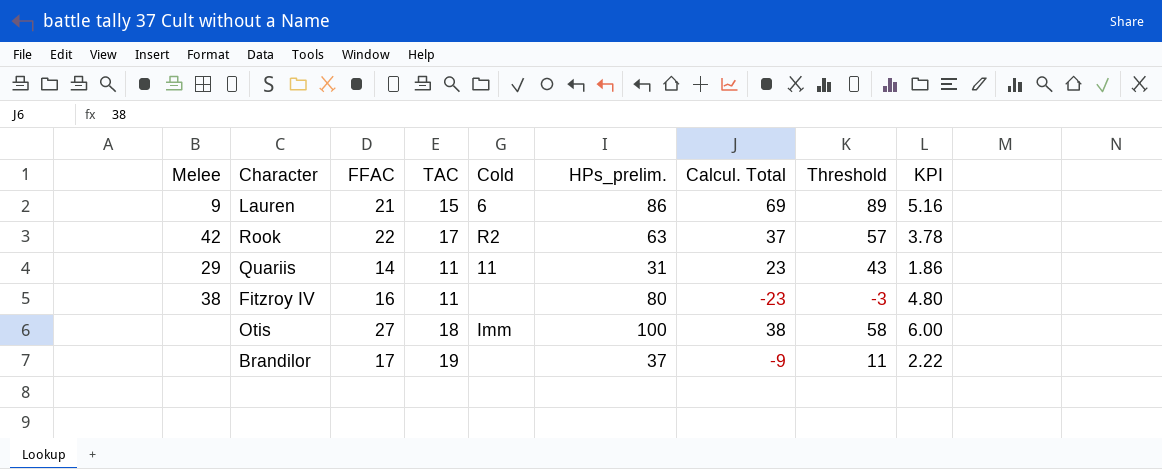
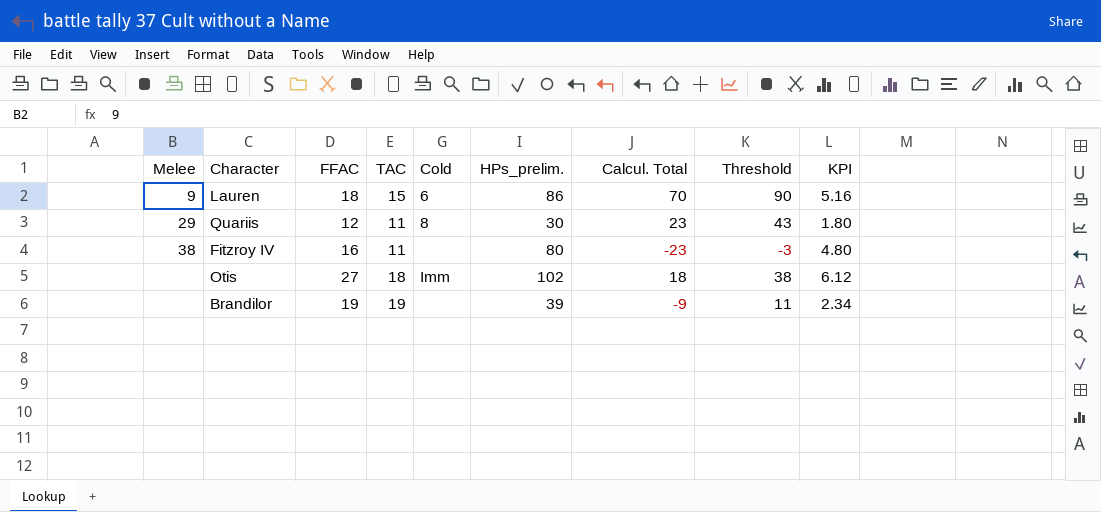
row Rook: 42 | 22 | 17 | R2 | 63 | 37 | 57 | 3.78 -> none
Lauren | FFAC: 21 -> 18
Lauren | Calcul. Total: 69 -> 70
Lauren | Threshold: 89 -> 90
Quariis | FFAC: 14 -> 12
Quariis | Cold: 11 -> 8
Quariis | HPs_prelim.: 31 -> 30
Quariis | KPI: 1.86 -> 1.80
Otis | HPs_prelim.: 100 -> 102
Otis | Calcul. Total: 38 -> 18
Otis | Threshold: 58 -> 38
Otis | KPI: 6.00 -> 6.12
Brandilor | FFAC: 17 -> 19
Brandilor | HPs_prelim.: 37 -> 39
Brandilor | KPI: 2.22 -> 2.34

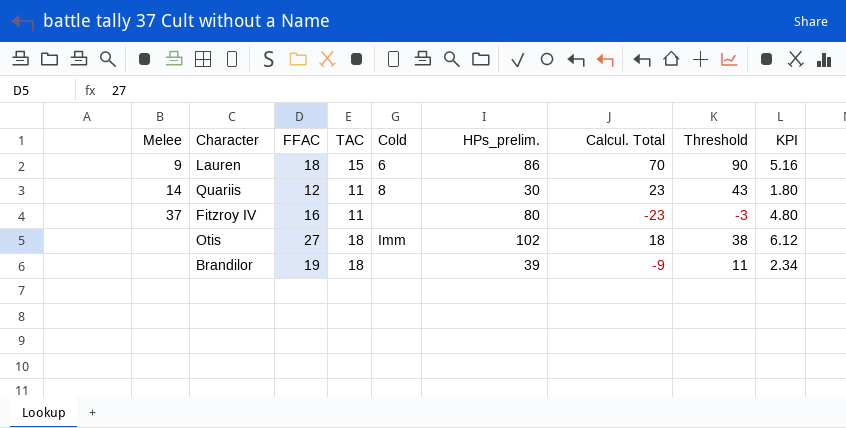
Quariis | Melee: 29 -> 14
Fitzroy IV | Melee: 38 -> 37
Brandilor | TAC: 19 -> 18

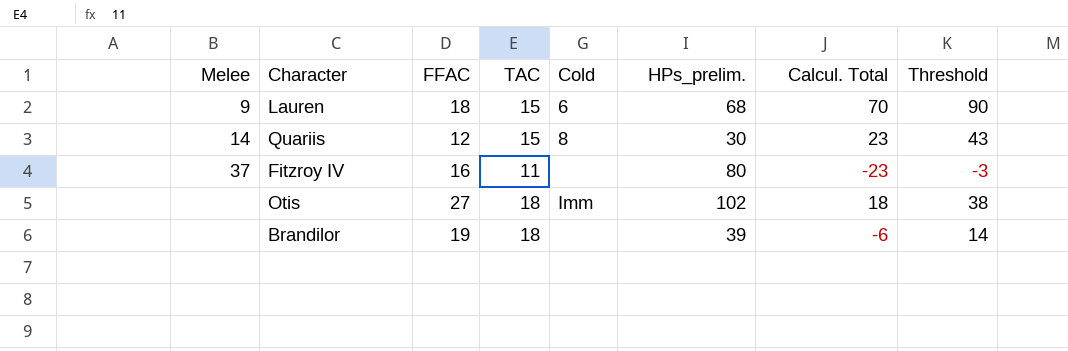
column KPI | formula: [HPs_prelim.] * 0.06 -> none
Lauren | HPs_prelim.: 86 -> 68
Quariis | TAC: 11 -> 15
Brandilor | Calcul. Total: -9 -> -6
Brandilor | Threshold: 11 -> 14

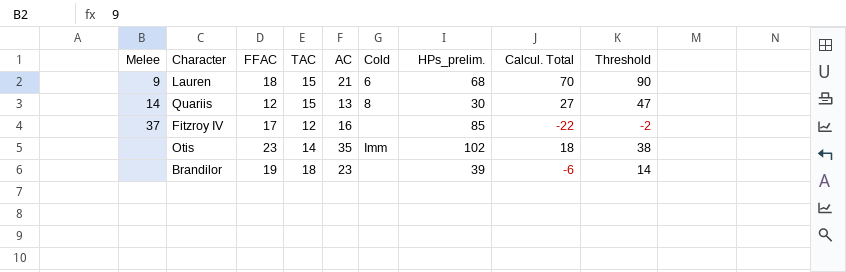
column AC | position: none -> 5
Quariis | Calcul. Total: 23 -> 27
Quariis | Threshold: 43 -> 47
Fitzroy IV | FFAC: 16 -> 17
Fitzroy IV | TAC: 11 -> 12
Fitzroy IV | HPs_prelim.: 80 -> 85
Fitzroy IV | Calcul. Total: -23 -> -22
Fitzroy IV | Threshold: -3 -> -2
Otis | FFAC: 27 -> 23
Otis | TAC: 18 -> 14

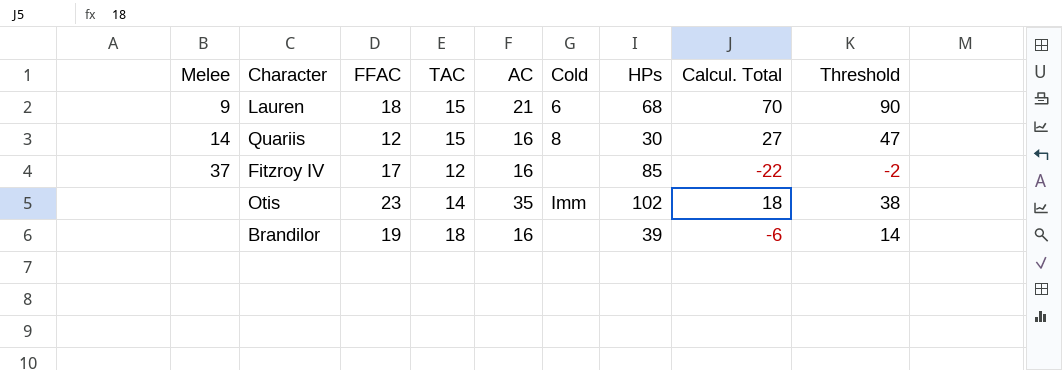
column name: HPs_prelim. -> HPs
Quariis | AC: 13 -> 16
Brandilor | AC: 23 -> 16

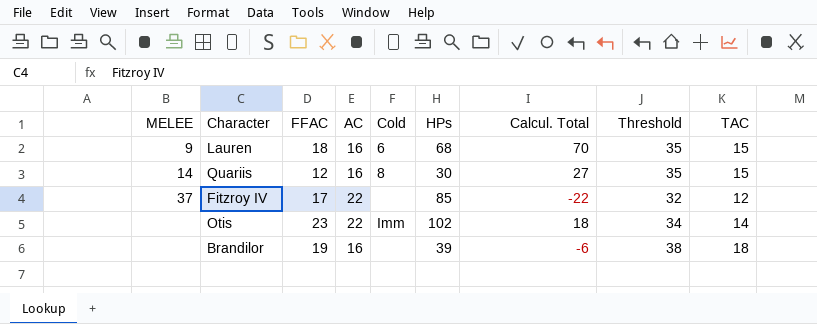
column name: Melee -> MELEE
column Threshold | formula: [Calcul. Total] + 20 -> [TAC] + 20
column TAC | position: 4 -> 9
Lauren | AC: 21 -> 16
Fitzroy IV | AC: 16 -> 22
Otis | AC: 35 -> 22

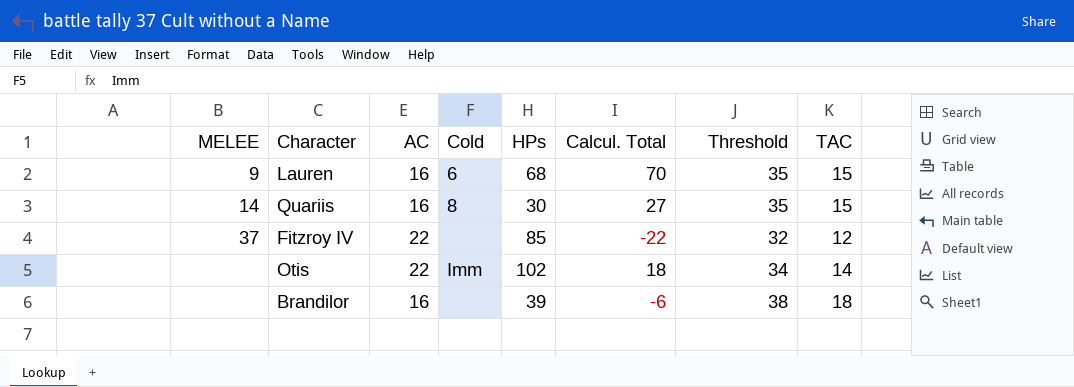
column FFAC | position: 3 -> none

